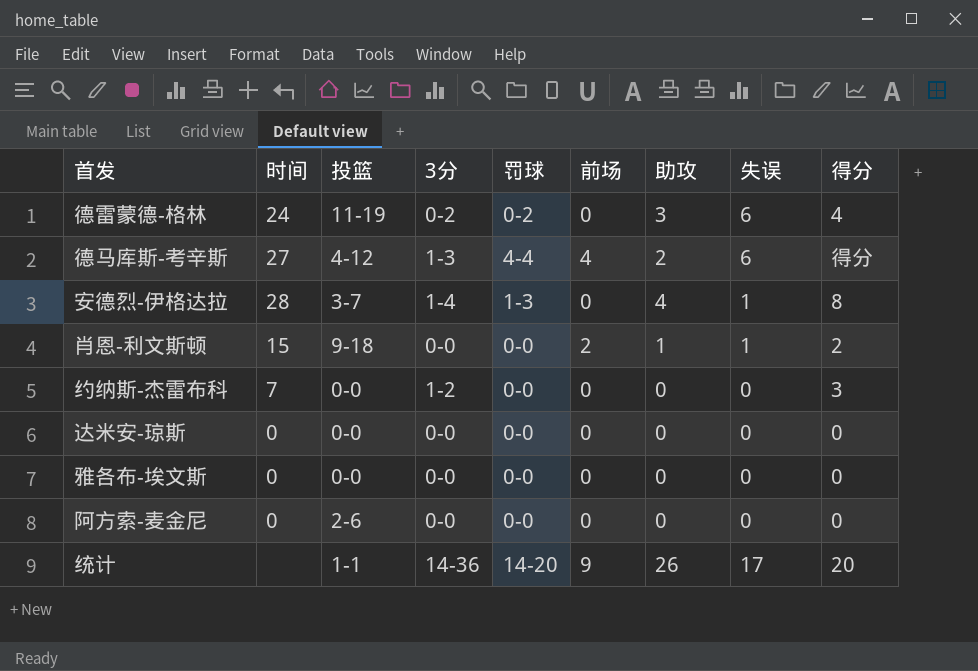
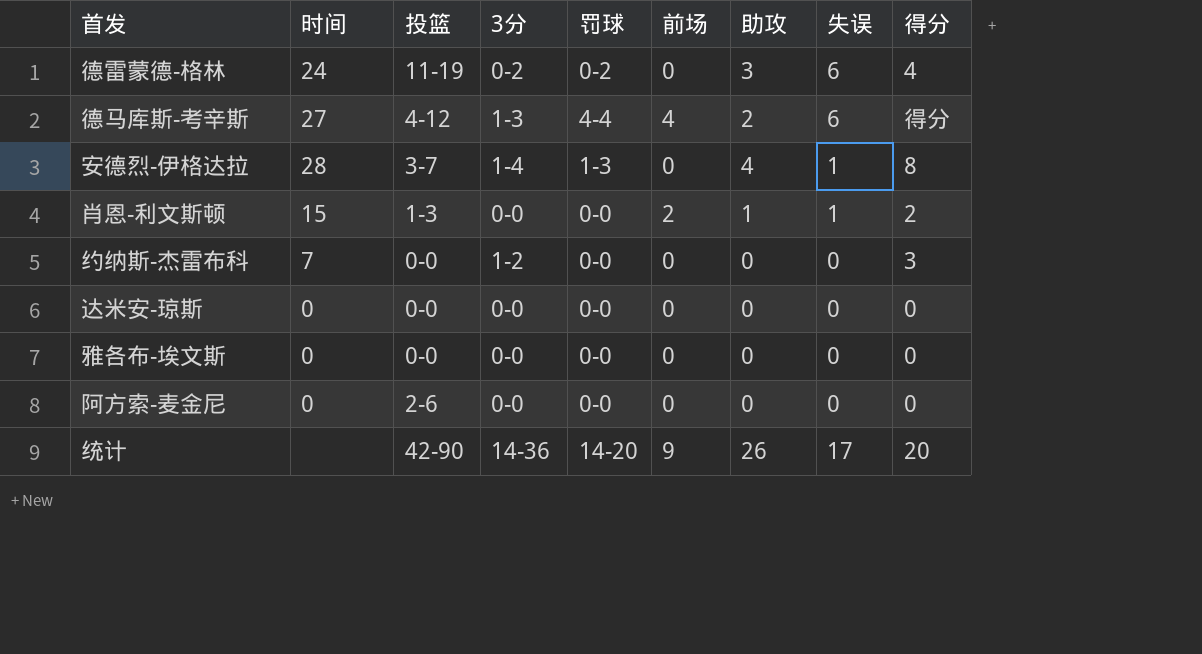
肖恩-利文斯顿 | 投篮: 9-18 -> 1-3
统计 | 投篮: 1-1 -> 42-90

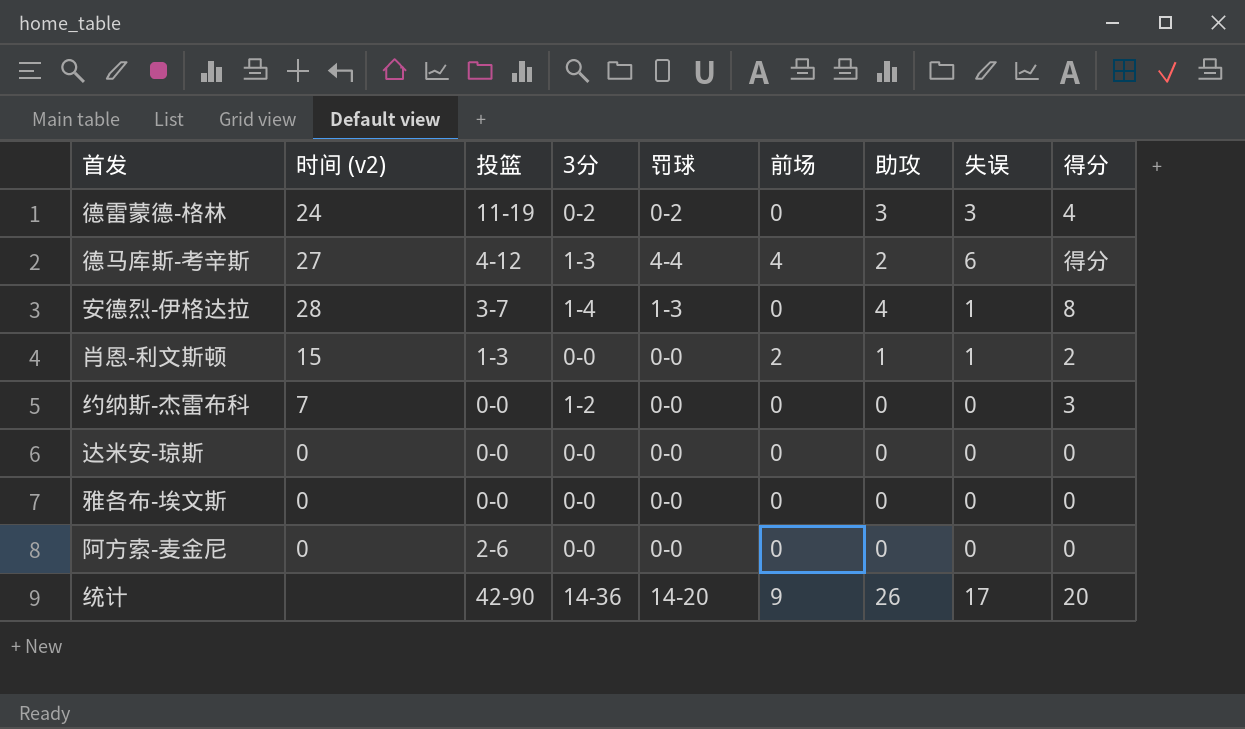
column name: 时间 -> 时间 (v2)
德雷蒙德-格林 | 失误: 6 -> 3

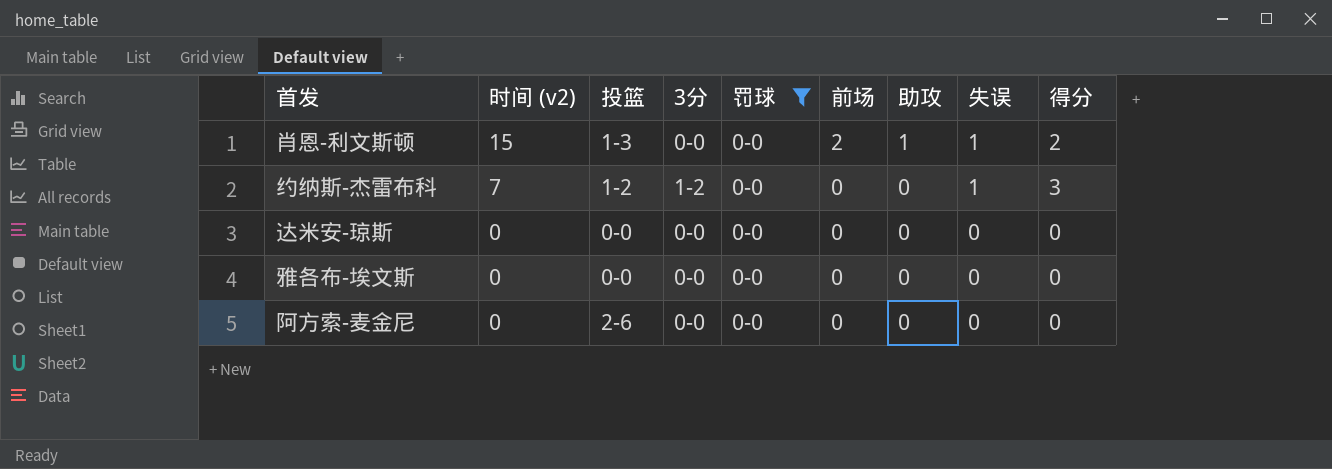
filter: none -> 罚球 = 0-0
约纳斯-杰雷布科 | 投篮: 0-0 -> 1-2
约纳斯-杰雷布科 | 失误: 0 -> 1

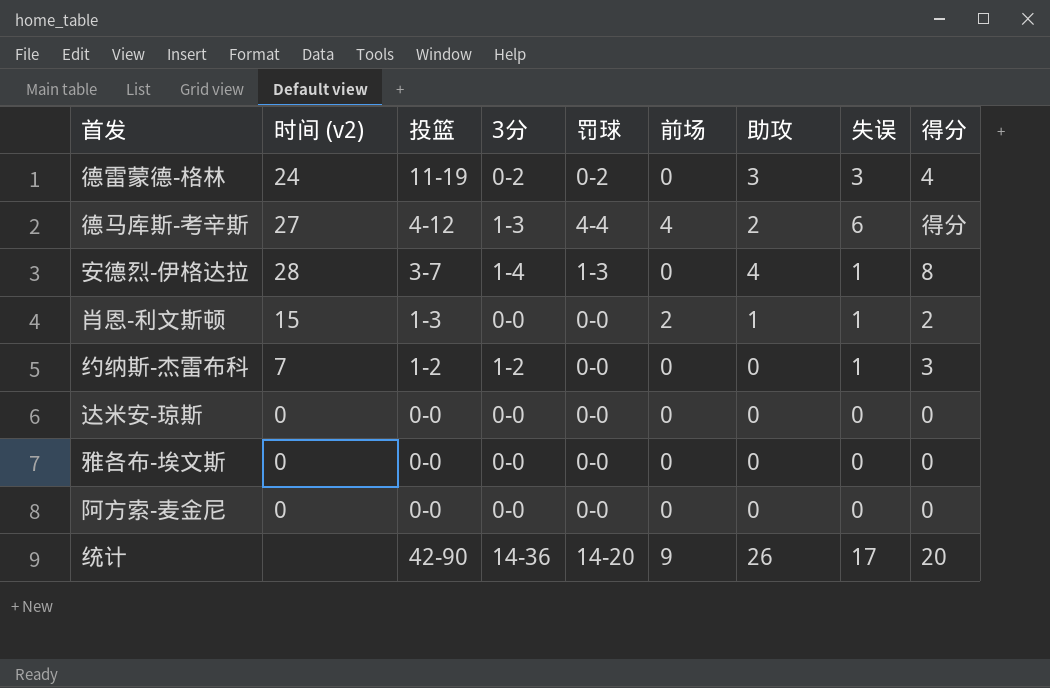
filter: 罚球 = 0-0 -> none
阿方索-麦金尼 | 投篮: 2-6 -> 0-0

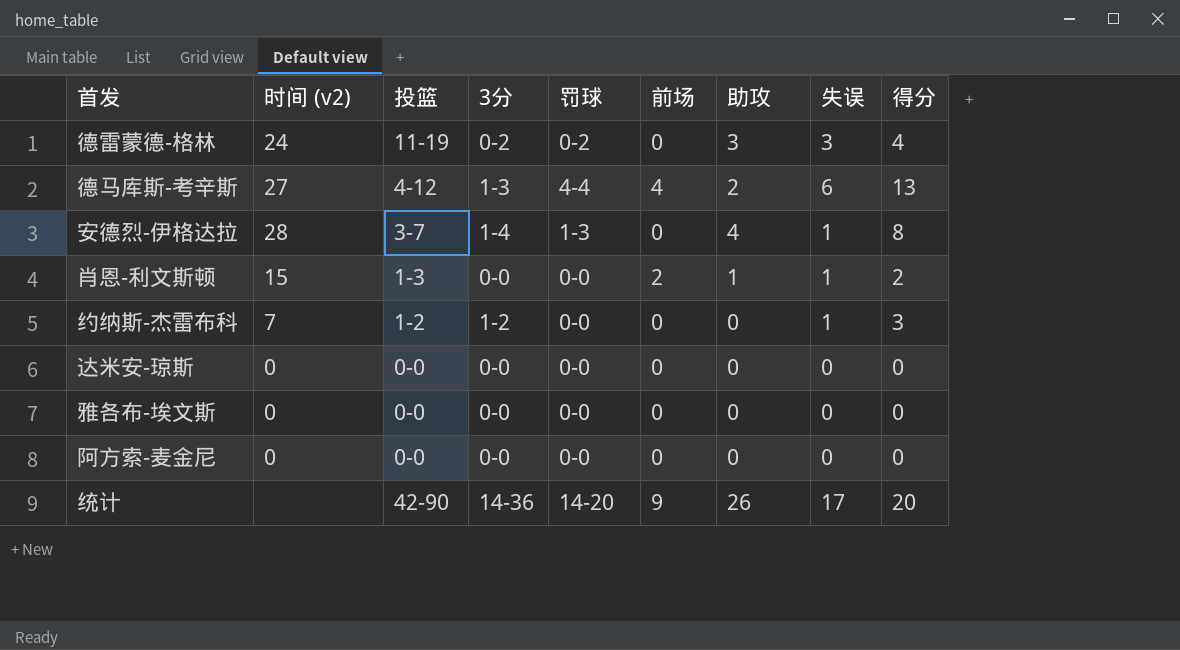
德马库斯-考辛斯 | 得分: 得分 -> 13

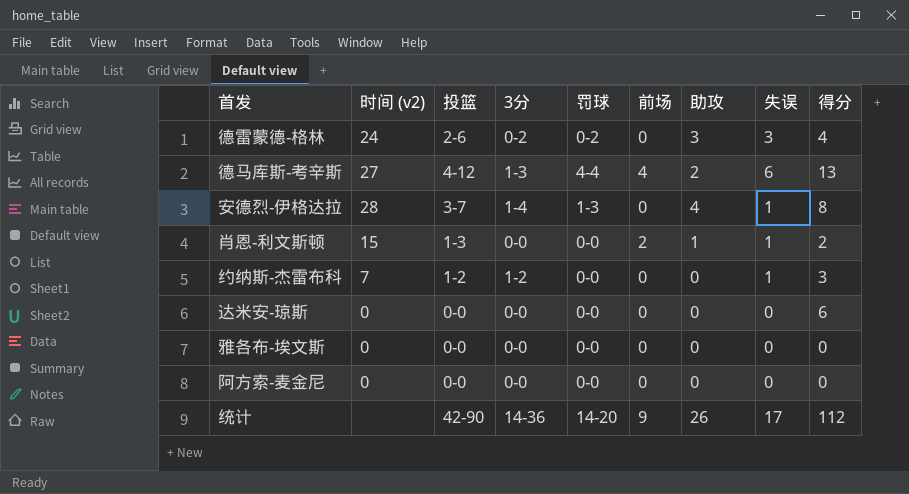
德雷蒙德-格林 | 投篮: 11-19 -> 2-6
达米安-琼斯 | 得分: 0 -> 6
统计 | 得分: 20 -> 112

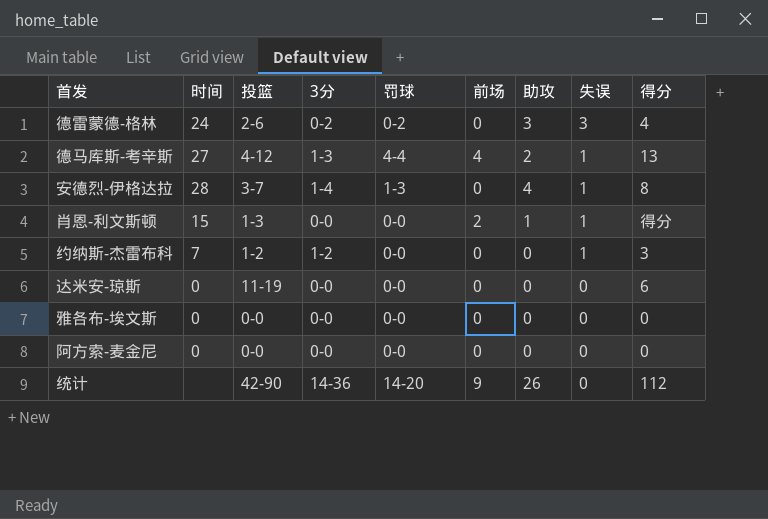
column name: 时间 (v2) -> 时间
德马库斯-考辛斯 | 失误: 6 -> 1
肖恩-利文斯顿 | 得分: 2 -> 得分
达米安-琼斯 | 投篮: 0-0 -> 11-19
统计 | 失误: 17 -> 0

